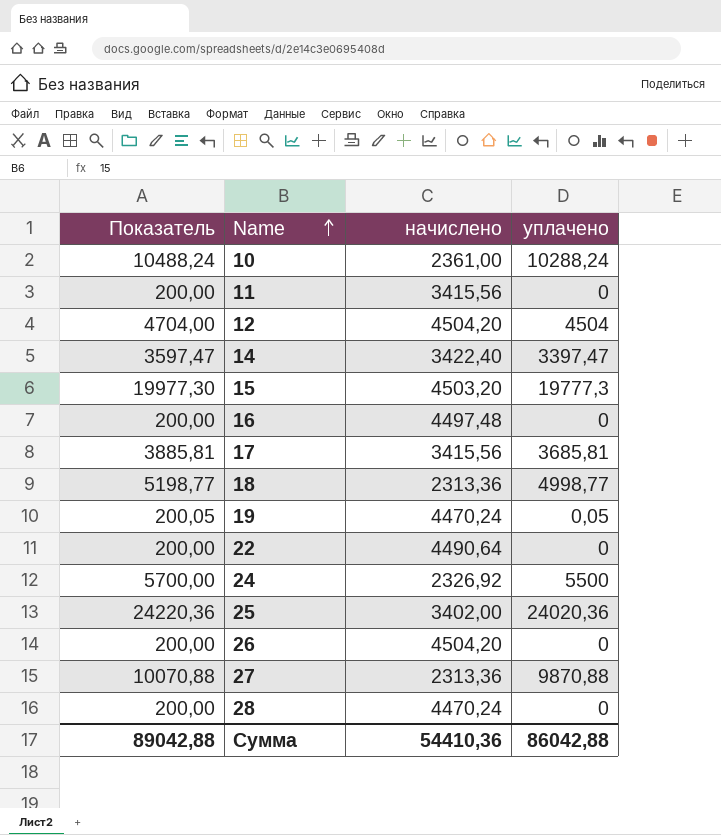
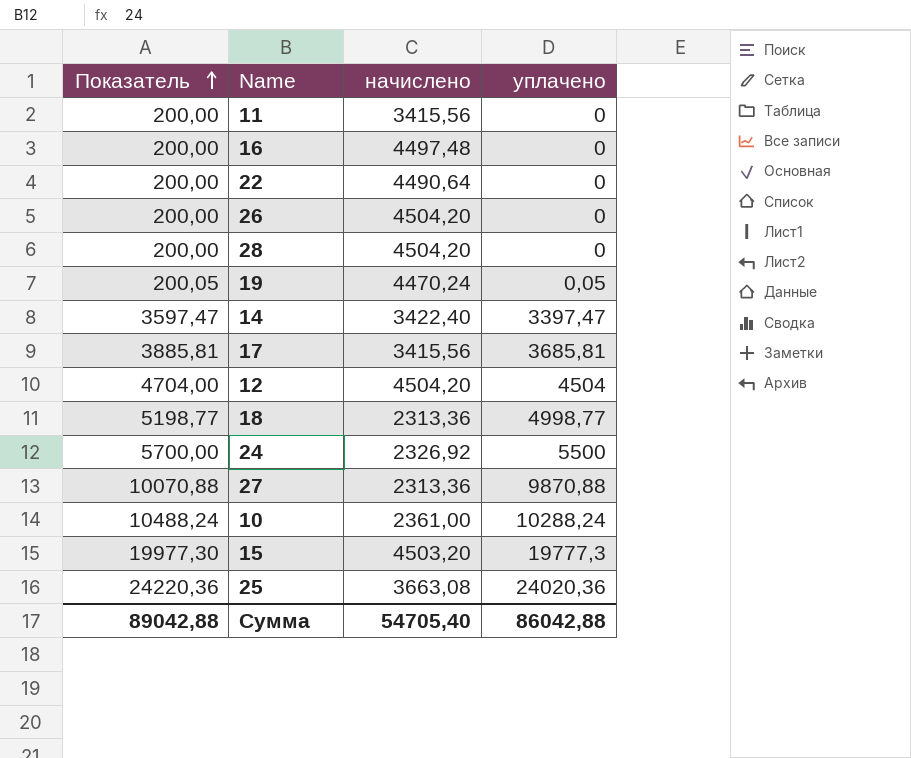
row order: Name ascending -> Показатель ascending
28 | начислено: 4470,24 -> 4504,20
25 | начислено: 3402,00 -> 3663,08
Сумма | начислено: 54410,36 -> 54705,40

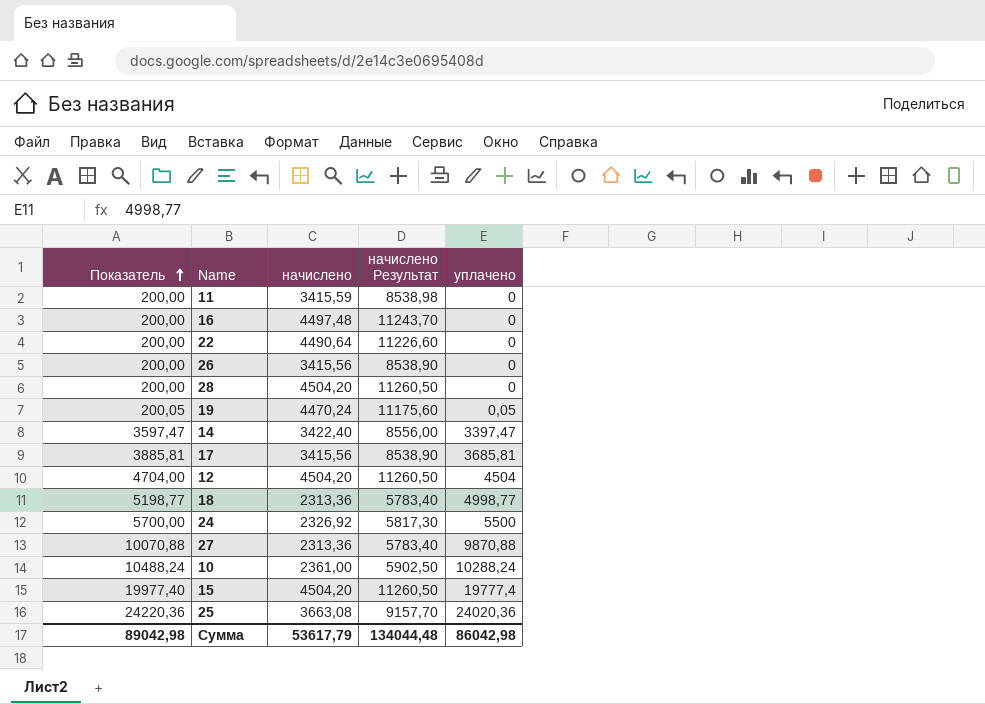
column начислено Результат | formula: none -> [начислено] * 2,5
11 | начислено: 3415,56 -> 3415,59
26 | начислено: 4504,20 -> 3415,56
15 | Показатель: 19977,30 -> 19977,40
15 | начислено: 4503,20 -> 4504,20
15 | уплачено: 19777,3 -> 19777,4
Сумма | Показатель: 89042,88 -> 89042,98
Сумма | начислено: 54705,40 -> 53617,79
Сумма | уплачено: 86042,88 -> 86042,98

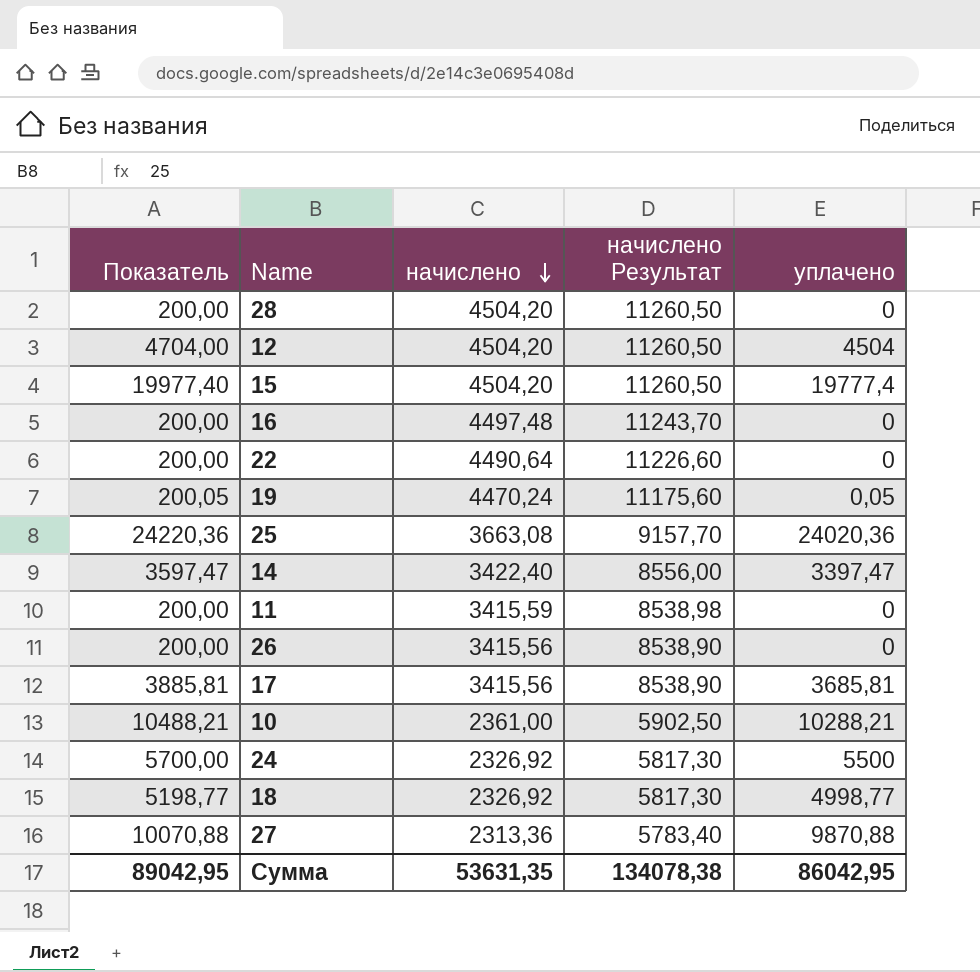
row order: Показатель ascending -> начислено descending
10 | Показатель: 10488,24 -> 10488,21
10 | уплачено: 10288,24 -> 10288,21
18 | начислено: 2313,36 -> 2326,92
18 | начислено Результат: 5783,40 -> 5817,30
Сумма | Показатель: 89042,98 -> 89042,95
Сумма | начислено: 53617,79 -> 53631,35
Сумма | начислено Результат: 134044,48 -> 134078,38
Сумма | уплачено: 86042,98 -> 86042,95

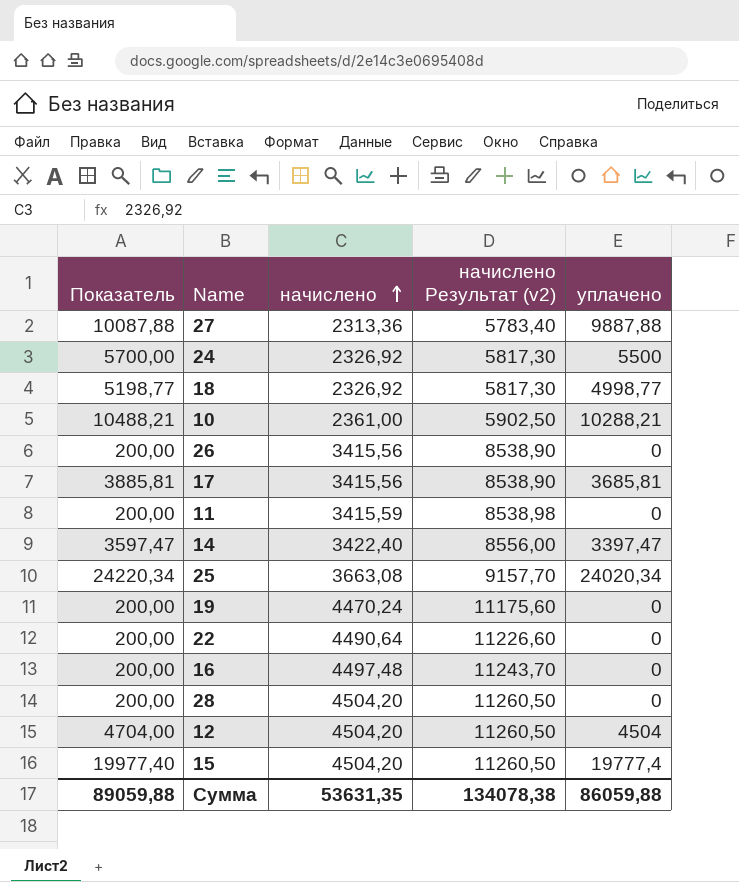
row order: начислено descending -> начислено ascending
column name: начислено Результат -> начислено Результат (v2)
27 | Показатель: 10070,88 -> 10087,88
27 | уплачено: 9870,88 -> 9887,88
25 | Показатель: 24220,36 -> 24220,34
25 | уплачено: 24020,36 -> 24020,34
19 | Показатель: 200,05 -> 200,00
19 | уплачено: 0,05 -> 0
Сумма | Показатель: 89042,95 -> 89059,88
Сумма | уплачено: 86042,95 -> 86059,88

